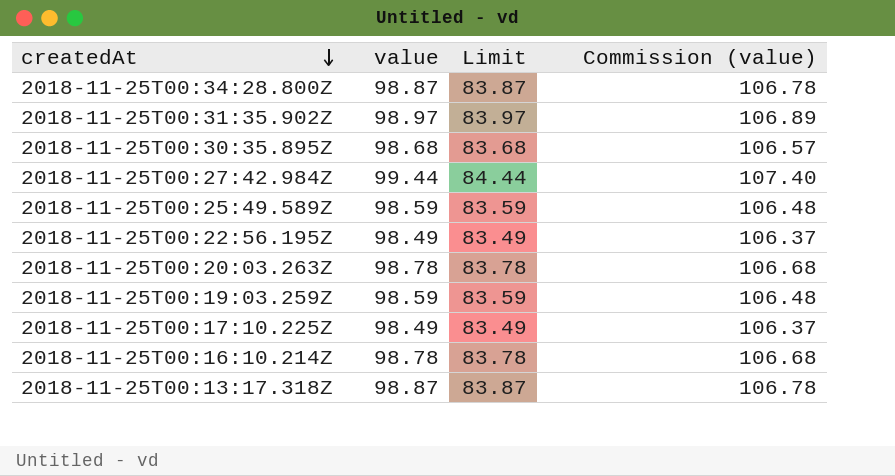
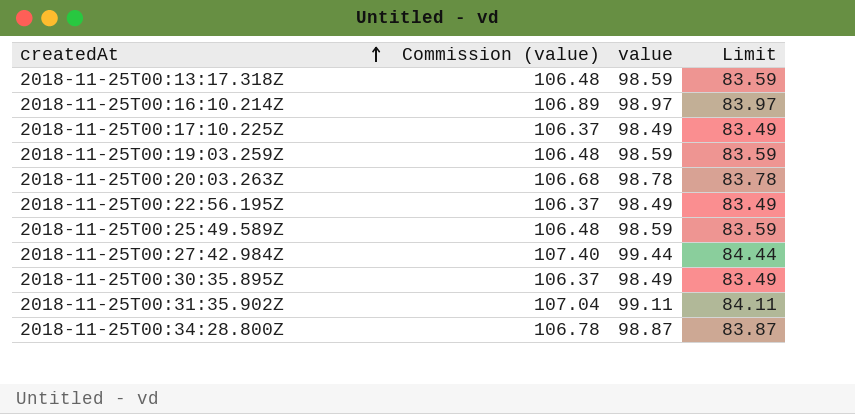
row order: createdAt descending -> createdAt ascending
column Commission (value) | position: 4 -> 2
2018-11-25T00:13:17.318Z | Commission (value): 106.78 -> 106.48
2018-11-25T00:13:17.318Z | value: 98.87 -> 98.59
2018-11-25T00:13:17.318Z | Limit: 83.87 -> 83.59
2018-11-25T00:16:10.214Z | Commission (value): 106.68 -> 106.89
2018-11-25T00:16:10.214Z | value: 98.78 -> 98.97
2018-11-25T00:16:10.214Z | Limit: 83.78 -> 83.97
2018-11-25T00:30:35.895Z | Commission (value): 106.57 -> 106.37
2018-11-25T00:30:35.895Z | value: 98.68 -> 98.49
2018-11-25T00:30:35.895Z | Limit: 83.68 -> 83.49
2018-11-25T00:31:35.902Z | Commission (value): 106.89 -> 107.04
2018-11-25T00:31:35.902Z | value: 98.97 -> 99.11
2018-11-25T00:31:35.902Z | Limit: 83.97 -> 84.11

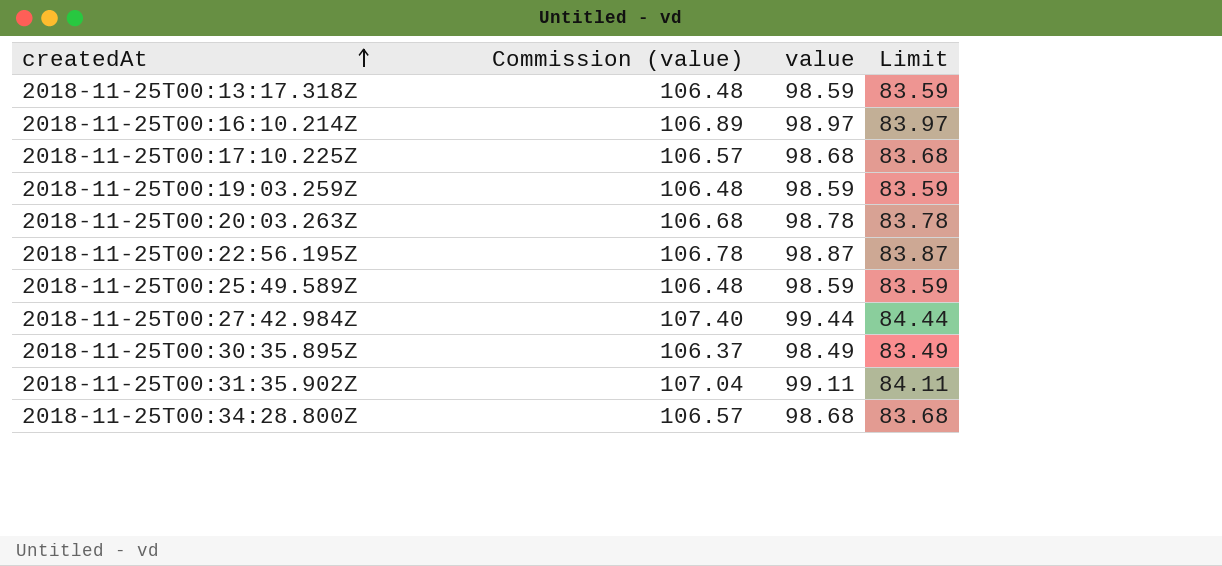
2018-11-25T00:17:10.225Z | Commission (value): 106.37 -> 106.57
2018-11-25T00:17:10.225Z | value: 98.49 -> 98.68
2018-11-25T00:17:10.225Z | Limit: 83.49 -> 83.68
2018-11-25T00:22:56.195Z | Commission (value): 106.37 -> 106.78
2018-11-25T00:22:56.195Z | value: 98.49 -> 98.87
2018-11-25T00:22:56.195Z | Limit: 83.49 -> 83.87
2018-11-25T00:34:28.800Z | Commission (value): 106.78 -> 106.57
2018-11-25T00:34:28.800Z | value: 98.87 -> 98.68
2018-11-25T00:34:28.800Z | Limit: 83.87 -> 83.68

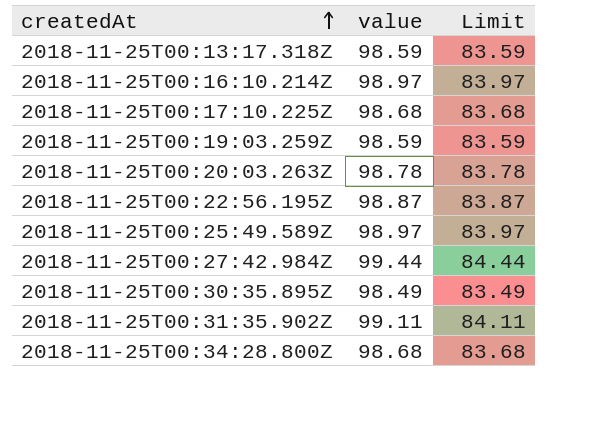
column Commission (value) | formula: [value] * 1.08 -> none
2018-11-25T00:25:49.589Z | value: 98.59 -> 98.97
2018-11-25T00:25:49.589Z | Limit: 83.59 -> 83.97

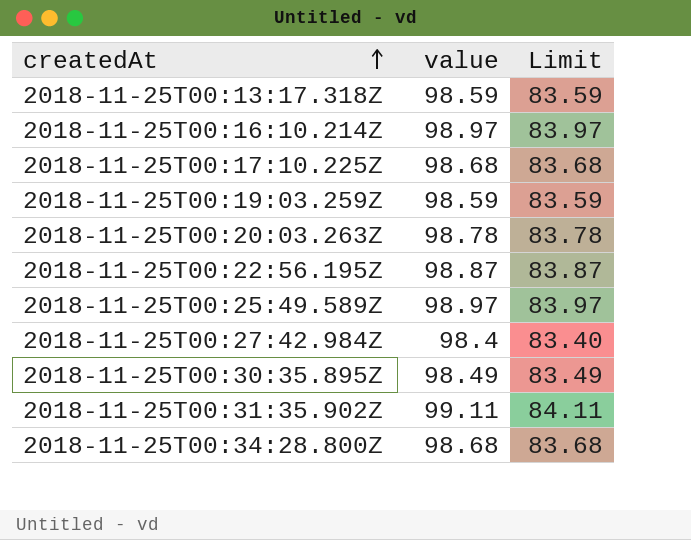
2018-11-25T00:27:42.984Z | value: 99.44 -> 98.4
2018-11-25T00:27:42.984Z | Limit: 84.44 -> 83.40

